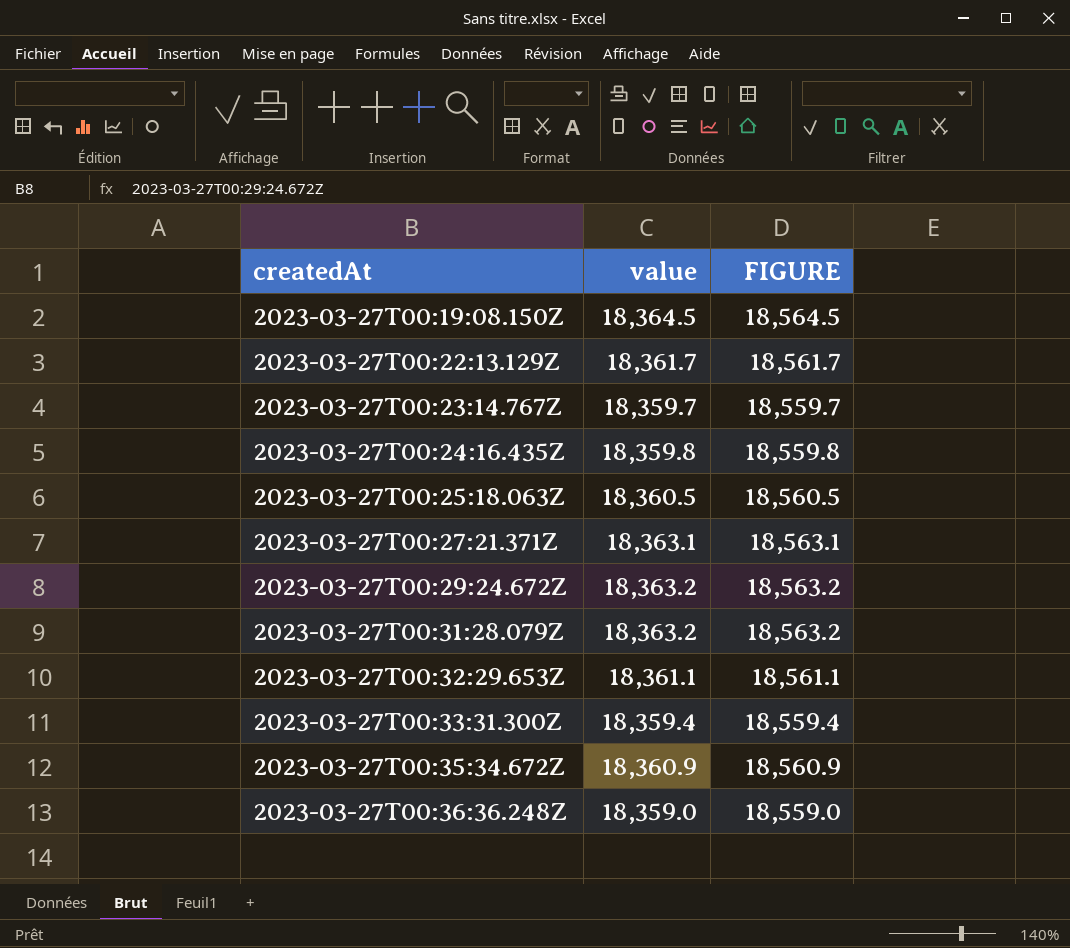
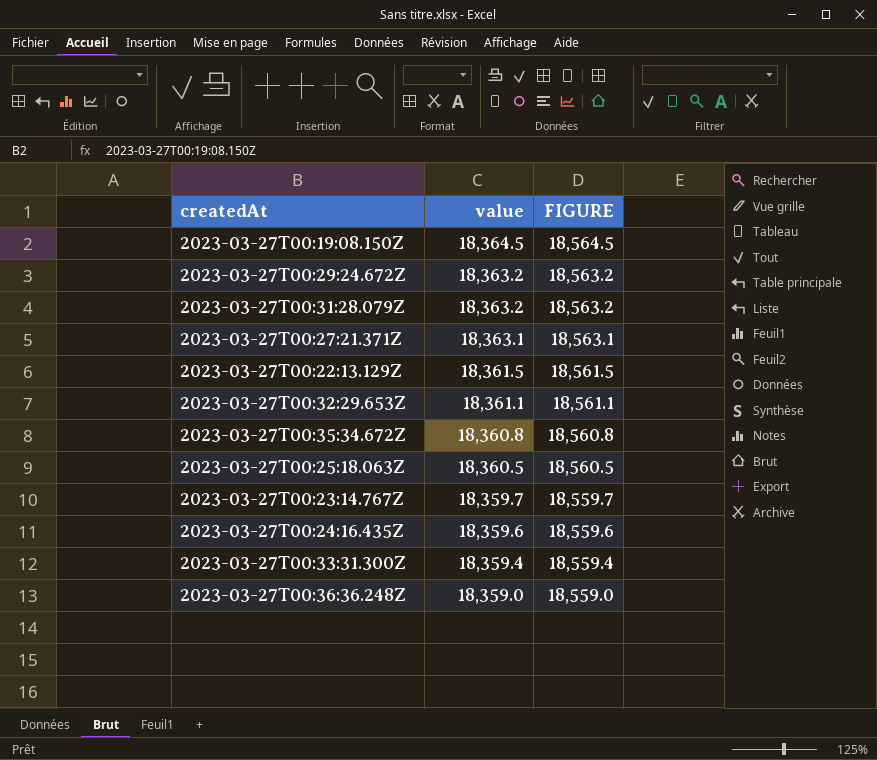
row order: createdAt ascending -> value descending
2023-03-27T00:22:13.129Z | value: 18,361.7 -> 18,361.5
2023-03-27T00:22:13.129Z | FIGURE: 18,561.7 -> 18,561.5
2023-03-27T00:35:34.672Z | value: 18,360.9 -> 18,360.8
2023-03-27T00:35:34.672Z | FIGURE: 18,560.9 -> 18,560.8
2023-03-27T00:24:16.435Z | value: 18,359.8 -> 18,359.6
2023-03-27T00:24:16.435Z | FIGURE: 18,559.8 -> 18,559.6

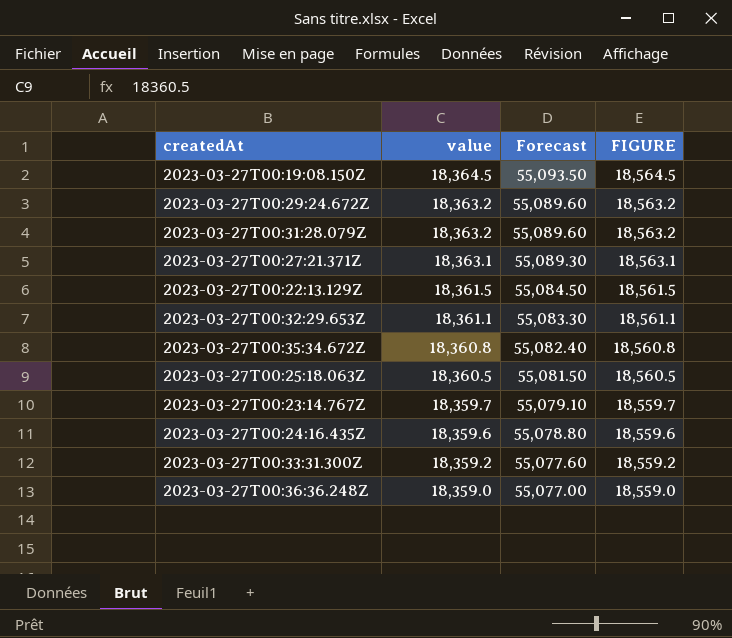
column Forecast | formula: none -> [value] * 3
2023-03-27T00:33:31.300Z | value: 18,359.4 -> 18,359.2
2023-03-27T00:33:31.300Z | FIGURE: 18,559.4 -> 18,559.2

